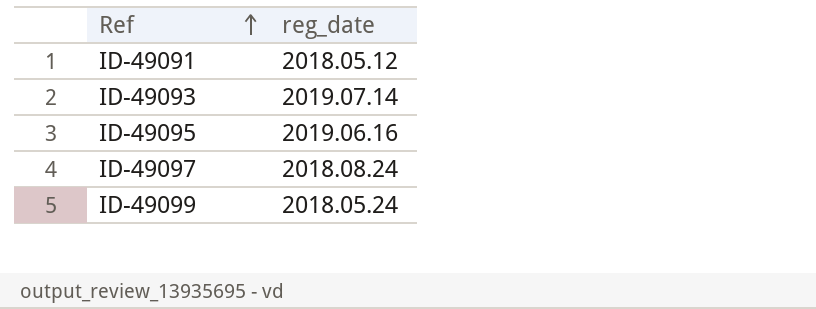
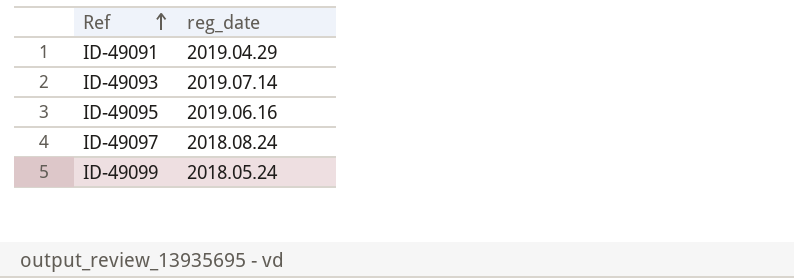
ID-49091 | reg_date: 2018.05.12 -> 2019.04.29

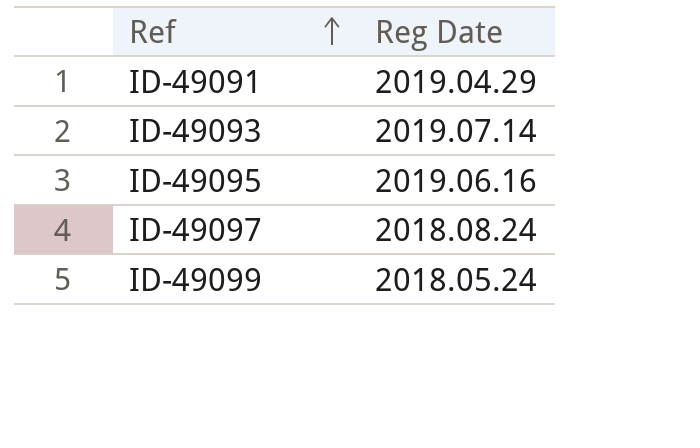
column name: reg_date -> Reg Date

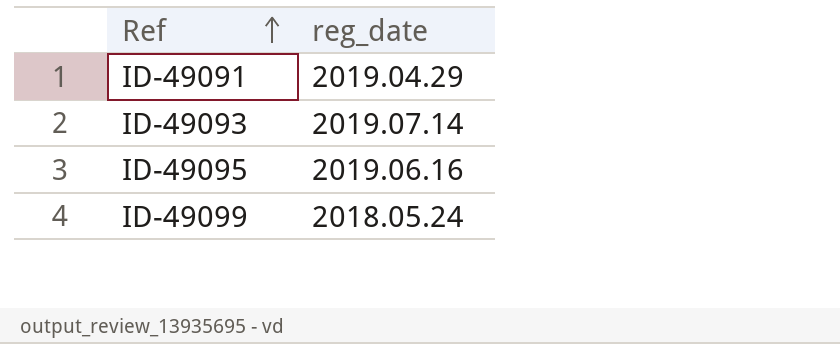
column name: Reg Date -> reg_date
row ID-49097: 2018.08.24 -> none

